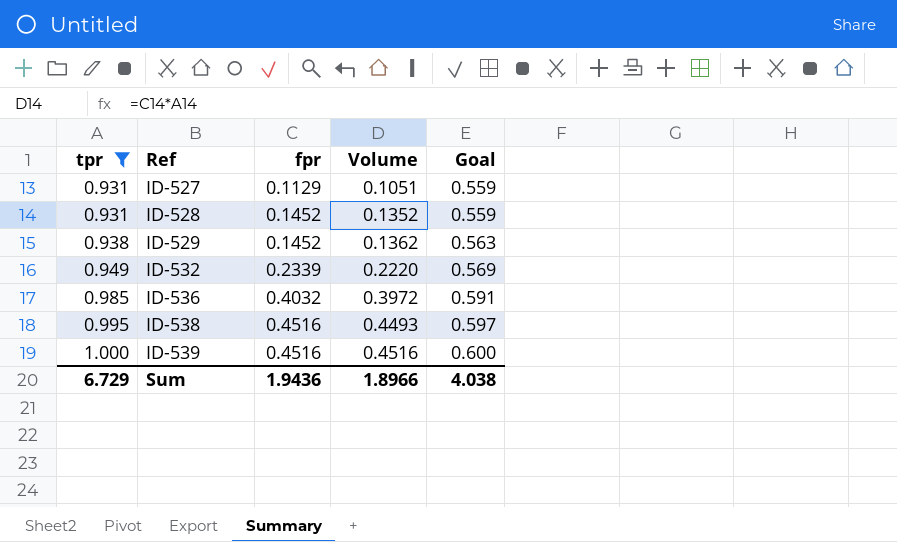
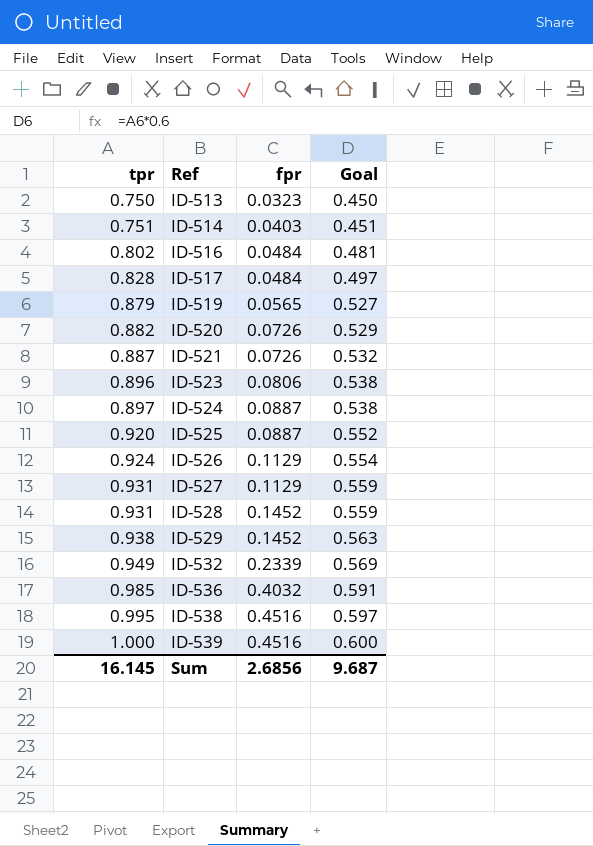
filter: tpr >= 0.931 -> none
column Volume | formula: [tpr] * [fpr] -> none
Sum | tpr: 6.729 -> 16.145
Sum | fpr: 1.9436 -> 2.6856
Sum | Goal: 4.038 -> 9.687

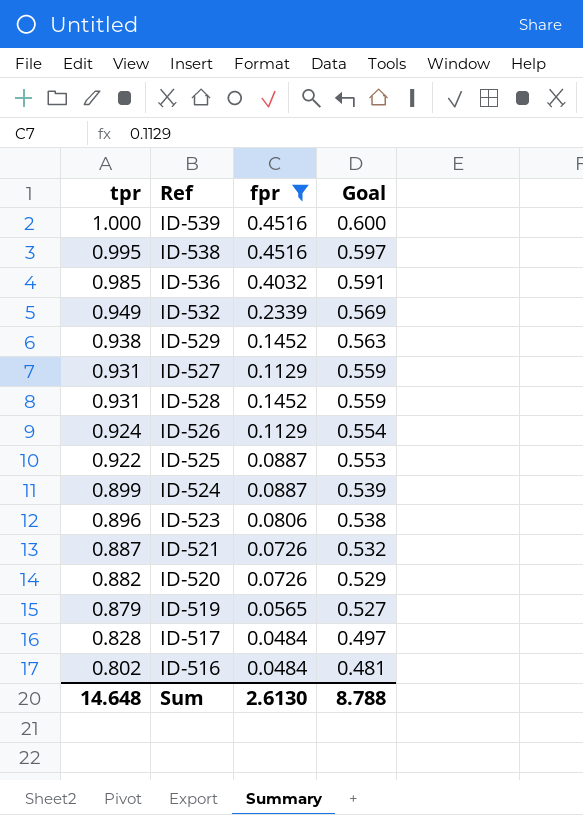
filter: none -> fpr >= 0.0484
row order: tpr ascending -> tpr descending
ID-525 | tpr: 0.920 -> 0.922
ID-525 | Goal: 0.552 -> 0.553
ID-524 | tpr: 0.897 -> 0.899
ID-524 | Goal: 0.538 -> 0.539
Sum | tpr: 16.145 -> 14.648
Sum | fpr: 2.6856 -> 2.6130
Sum | Goal: 9.687 -> 8.788

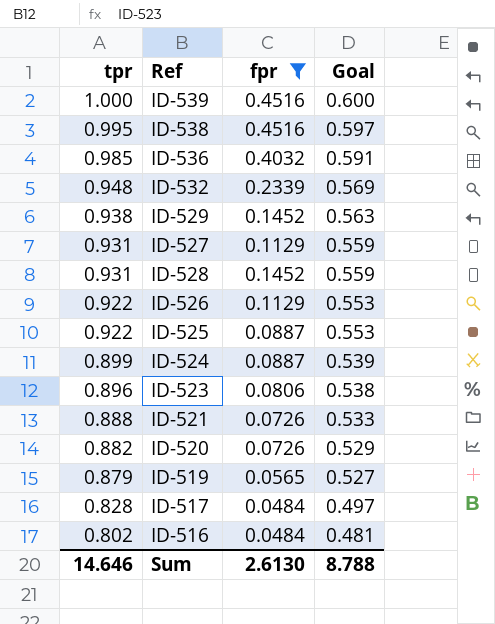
ID-532 | tpr: 0.949 -> 0.948
ID-526 | tpr: 0.924 -> 0.922
ID-526 | Goal: 0.554 -> 0.553
ID-521 | tpr: 0.887 -> 0.888
ID-521 | Goal: 0.532 -> 0.533
Sum | tpr: 14.648 -> 14.646

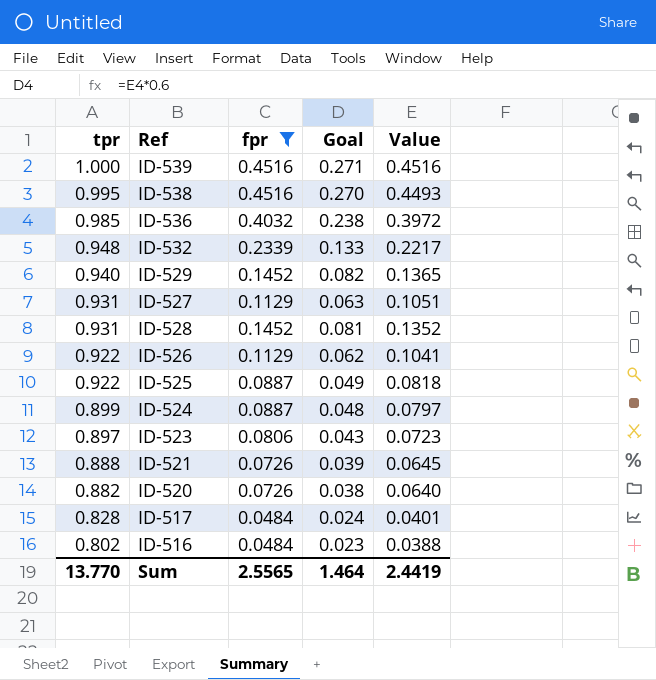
column Goal | formula: [tpr] * 0.6 -> [Value] * 0.6
column Value | formula: none -> [tpr] * [fpr]
row ID-519: 0.879 | 0.0565 | 0.527 -> none
ID-529 | tpr: 0.938 -> 0.940
ID-523 | tpr: 0.896 -> 0.897
Sum | tpr: 14.646 -> 13.770
Sum | fpr: 2.6130 -> 2.5565
Sum | Goal: 8.788 -> 1.464

